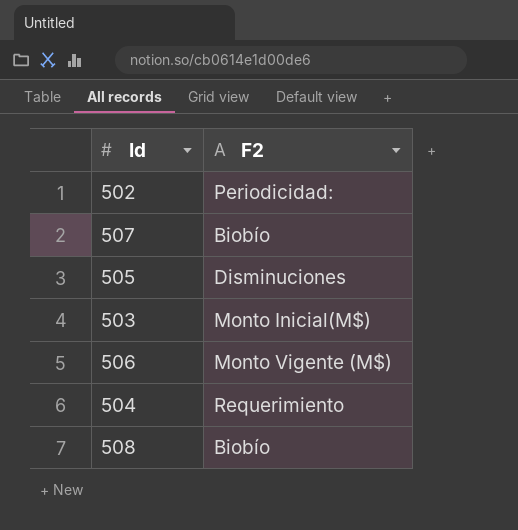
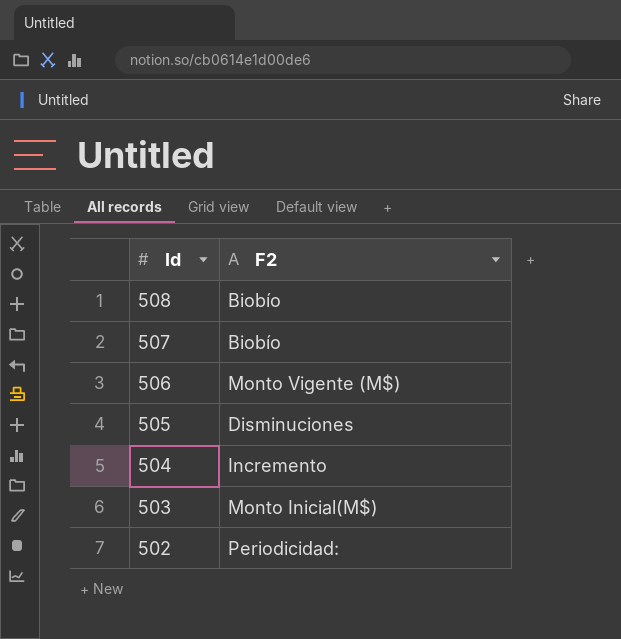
row order: none -> Id descending
504 | F2: Requerimiento -> Incremento

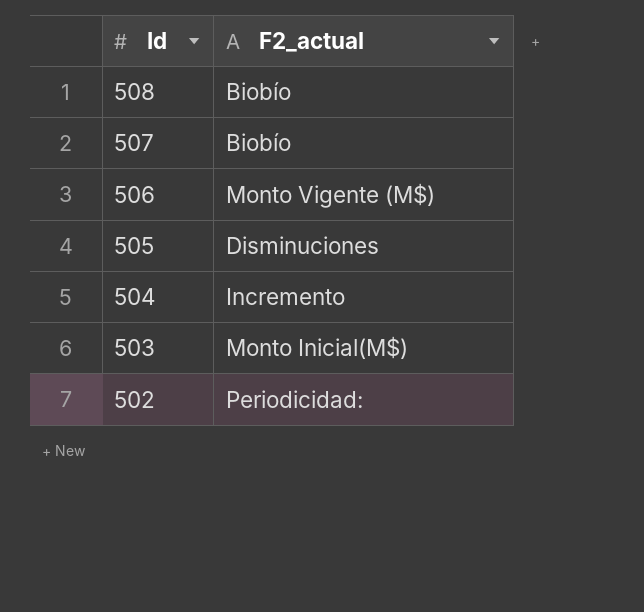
column name: F2 -> F2_actual

